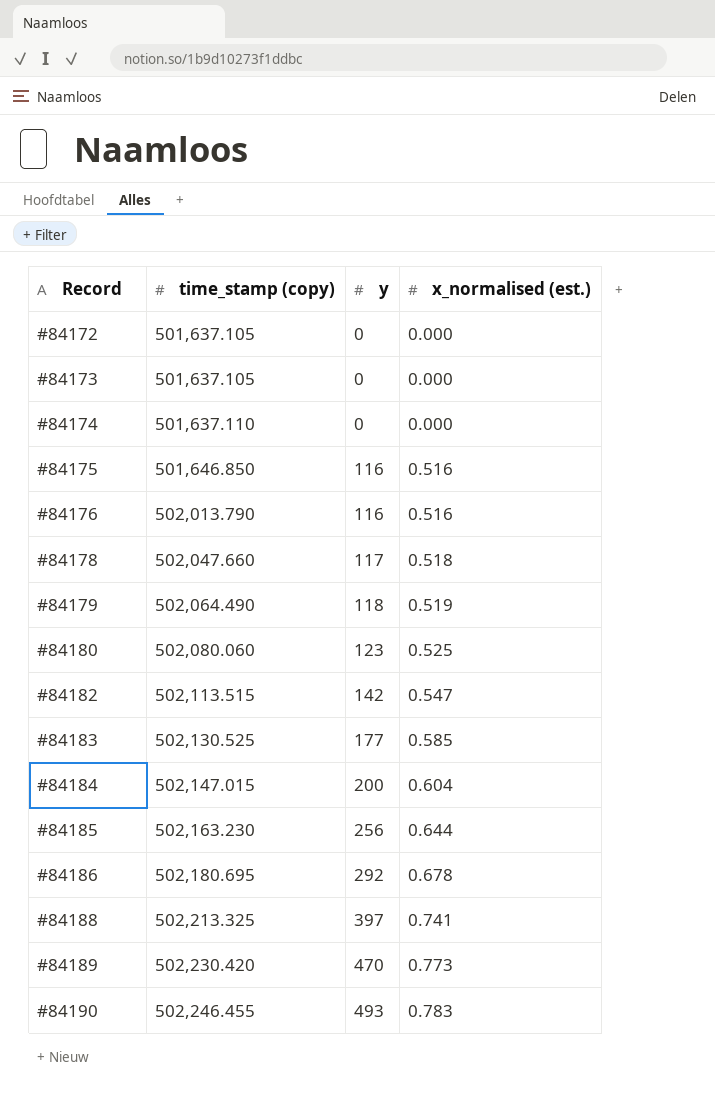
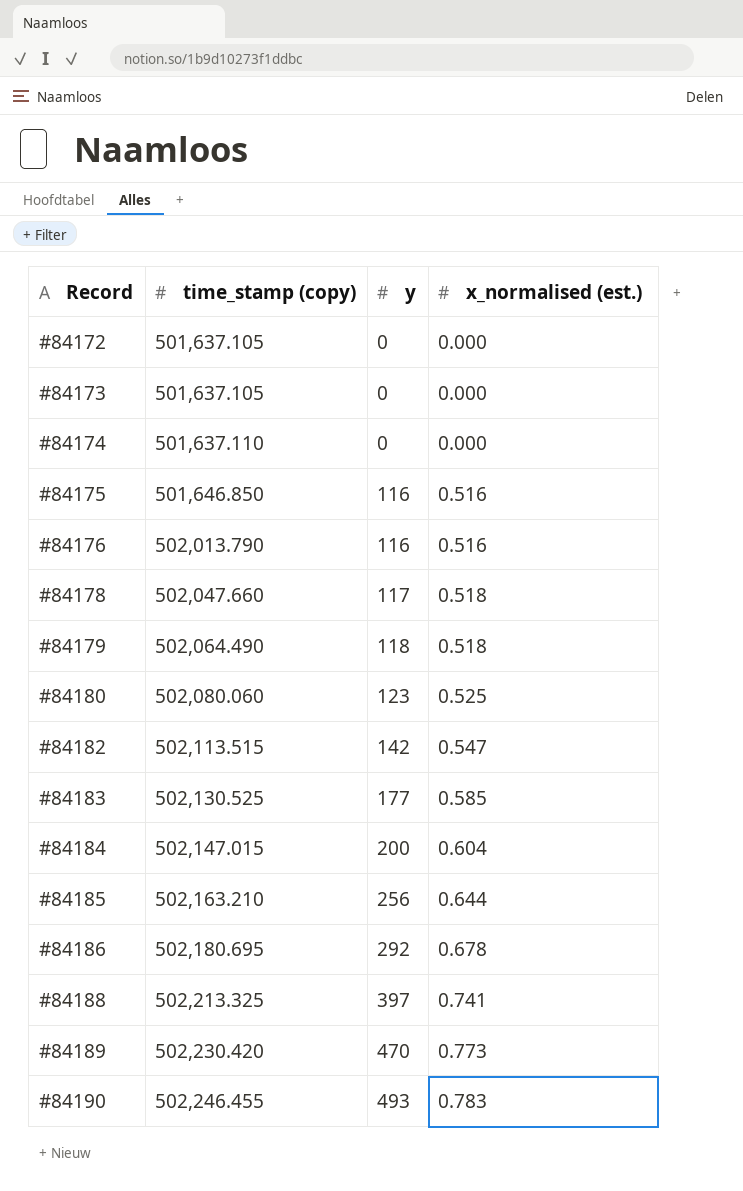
#84179 | x_normalised (est.): 0.519 -> 0.518
#84185 | time_stamp (copy): 502,163.230 -> 502,163.210

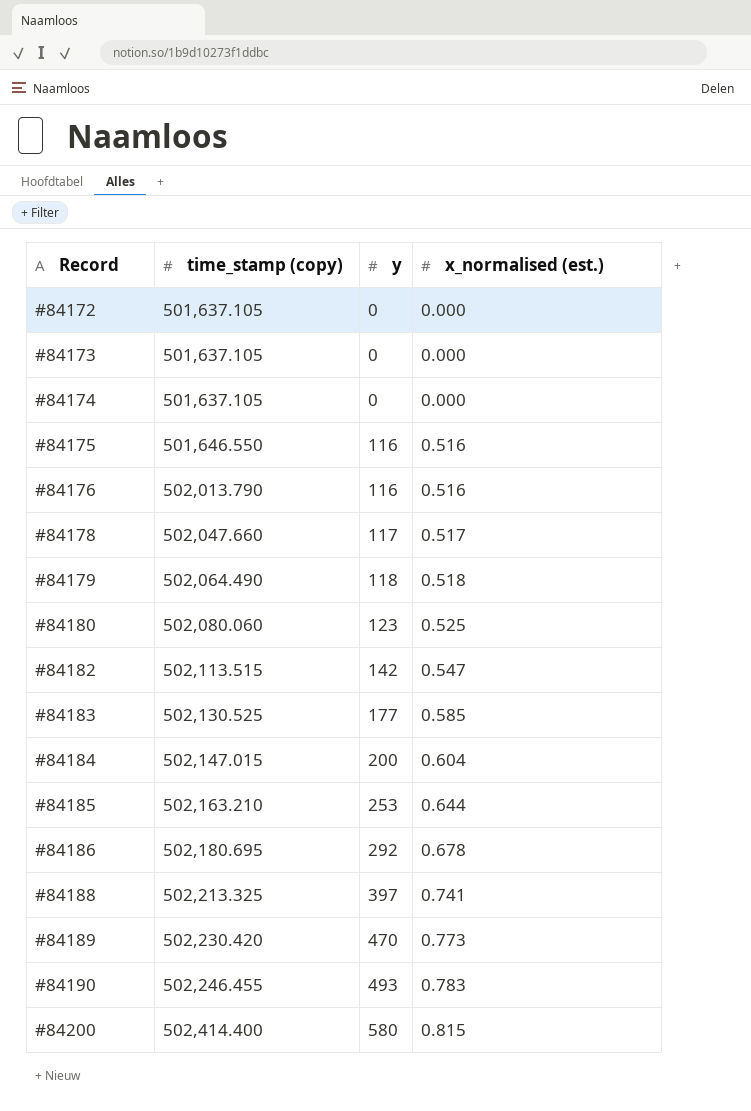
#84174 | time_stamp (copy): 501,637.110 -> 501,637.105
#84175 | time_stamp (copy): 501,646.850 -> 501,646.550
#84178 | x_normalised (est.): 0.518 -> 0.517
#84185 | y: 256 -> 253
row #84200: none -> 502,414.400 | 580 | 0.815

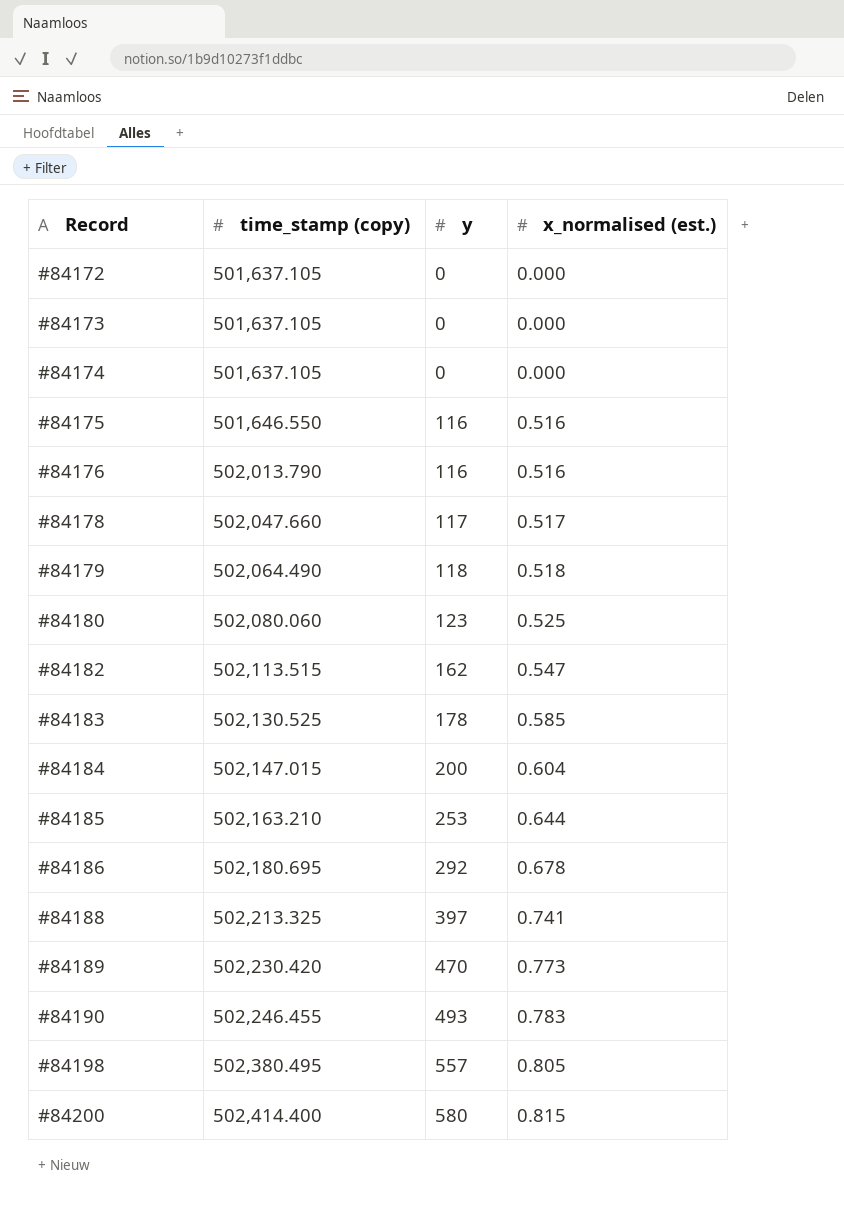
#84182 | y: 142 -> 162
#84183 | y: 177 -> 178
row #84198: none -> 502,380.495 | 557 | 0.805

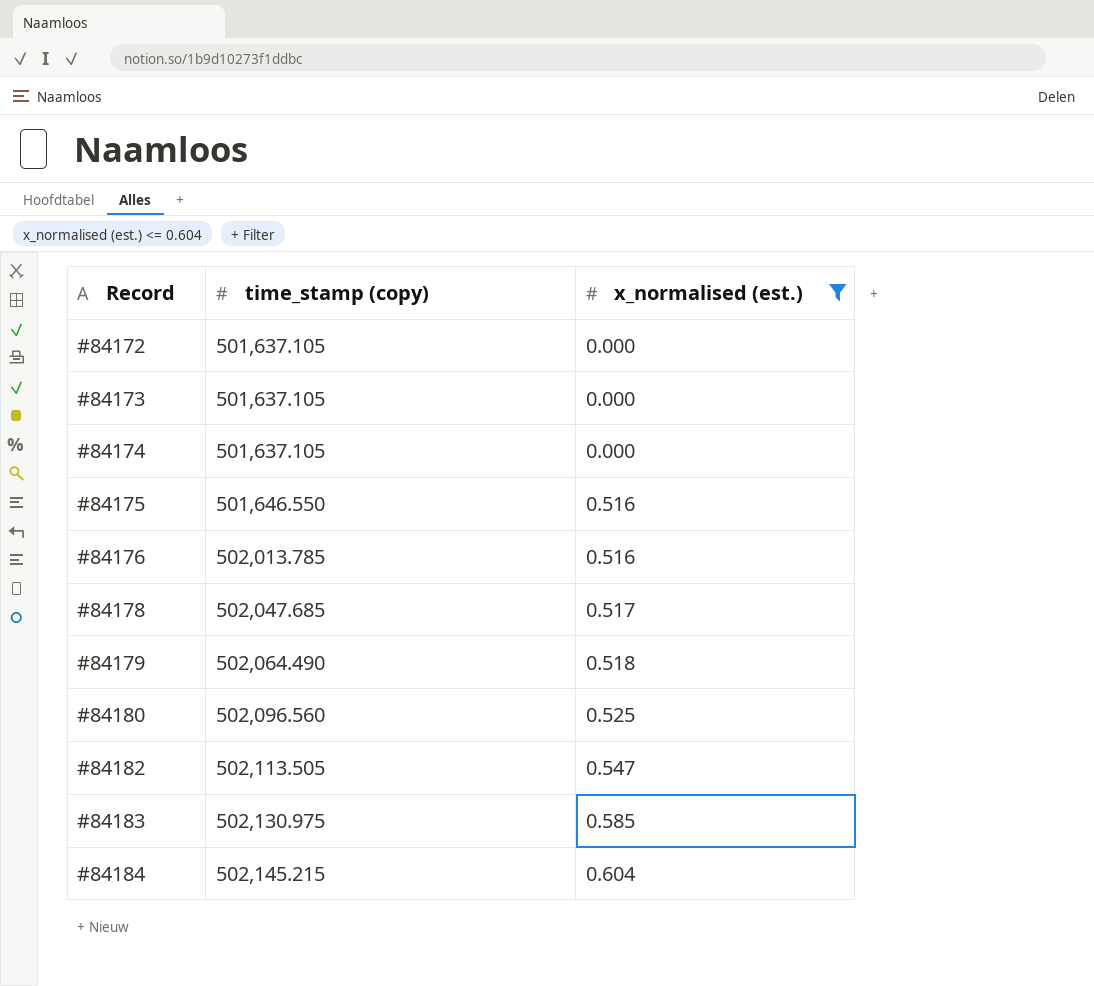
filter: none -> x_normalised (est.) <= 0.604
column y | position: 3 -> none
#84176 | time_stamp (copy): 502,013.790 -> 502,013.785
#84178 | time_stamp (copy): 502,047.660 -> 502,047.685
#84180 | time_stamp (copy): 502,080.060 -> 502,096.560
#84182 | time_stamp (copy): 502,113.515 -> 502,113.505
#84183 | time_stamp (copy): 502,130.525 -> 502,130.975
#84184 | time_stamp (copy): 502,147.015 -> 502,145.215

